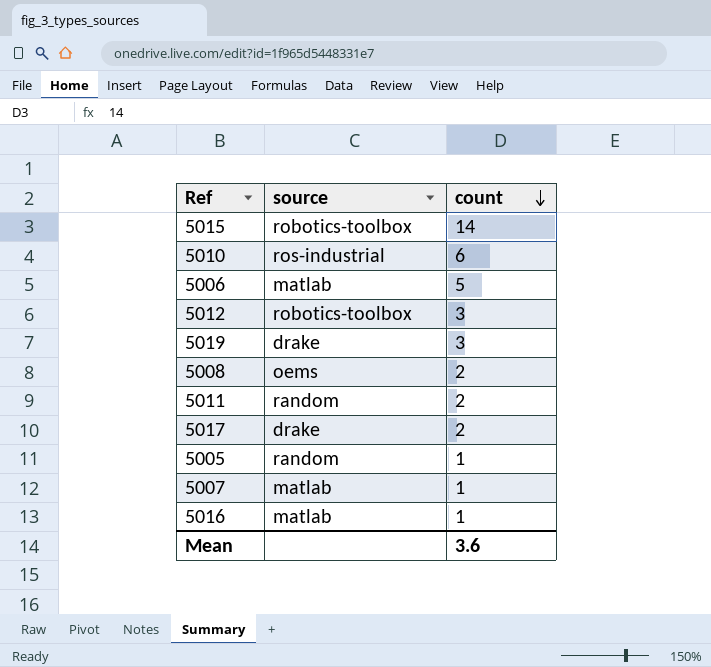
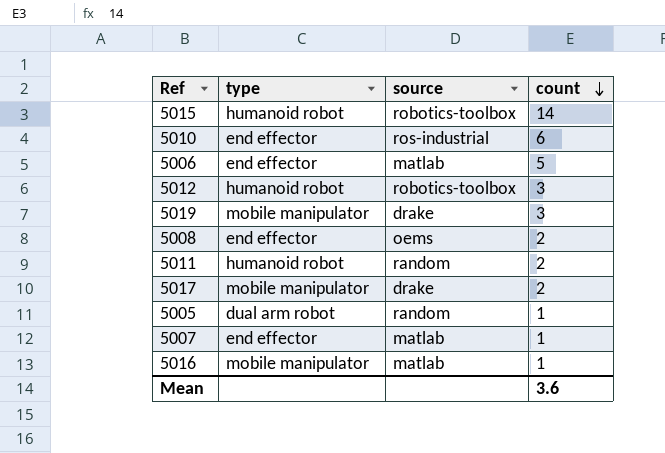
column type | position: none -> 2

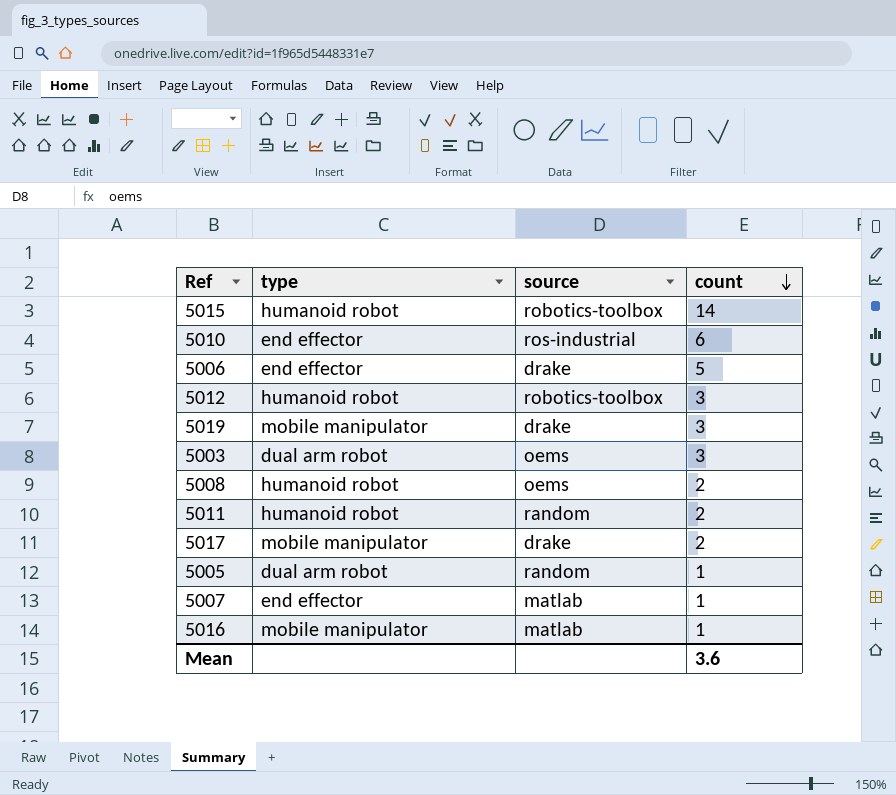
5006 | source: matlab -> drake
row 5003: none -> dual arm robot | oems | 3
5008 | type: end effector -> humanoid robot

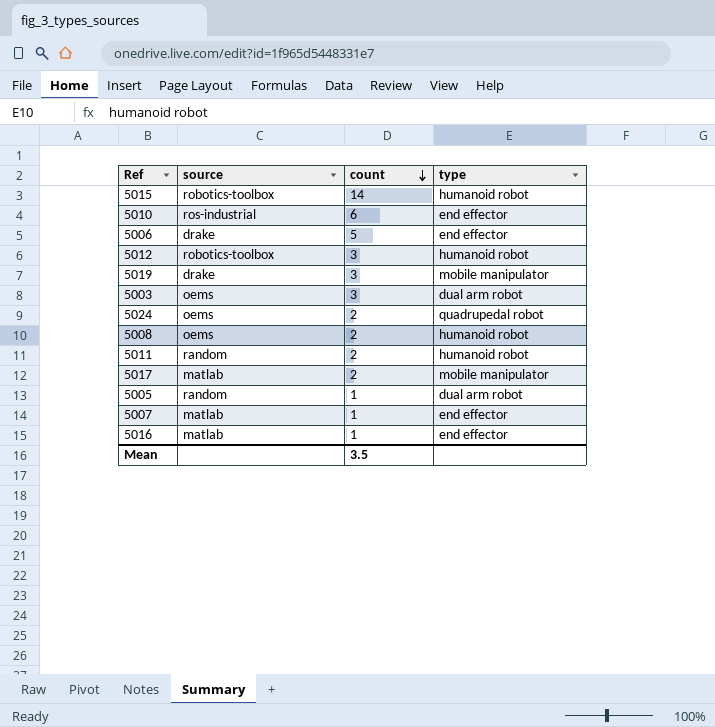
column type | position: 2 -> 4
row 5024: none -> oems | 2 | quadrupedal robot
5017 | source: drake -> matlab
5016 | type: mobile manipulator -> end effector
Mean | count: 3.6 -> 3.5

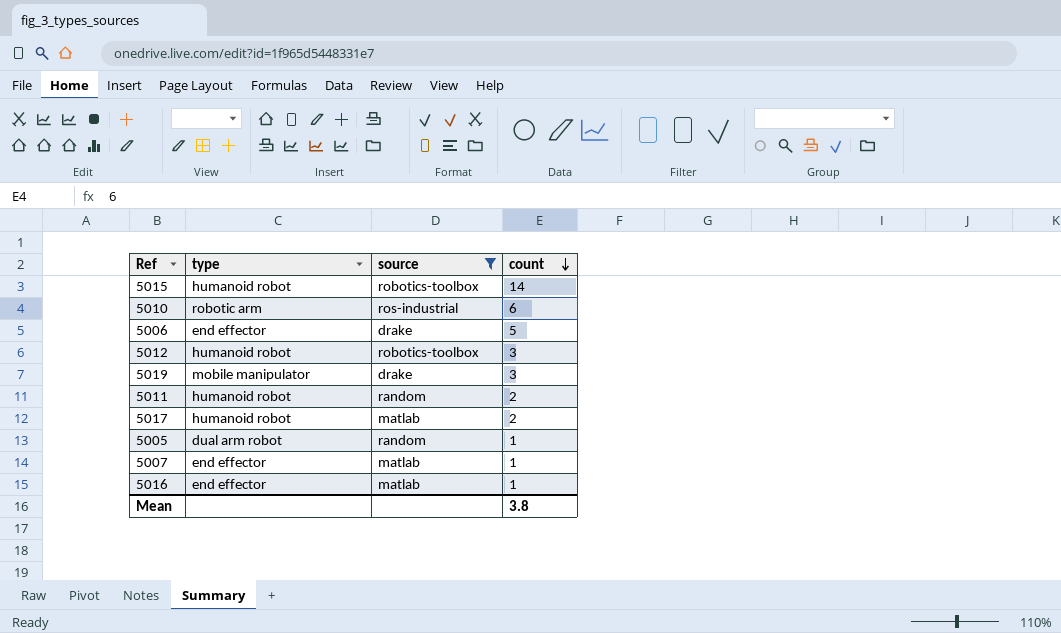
filter: none -> source != oems
column type | position: 4 -> 2
5010 | type: end effector -> robotic arm
5017 | type: mobile manipulator -> humanoid robot
Mean | count: 3.5 -> 3.8

